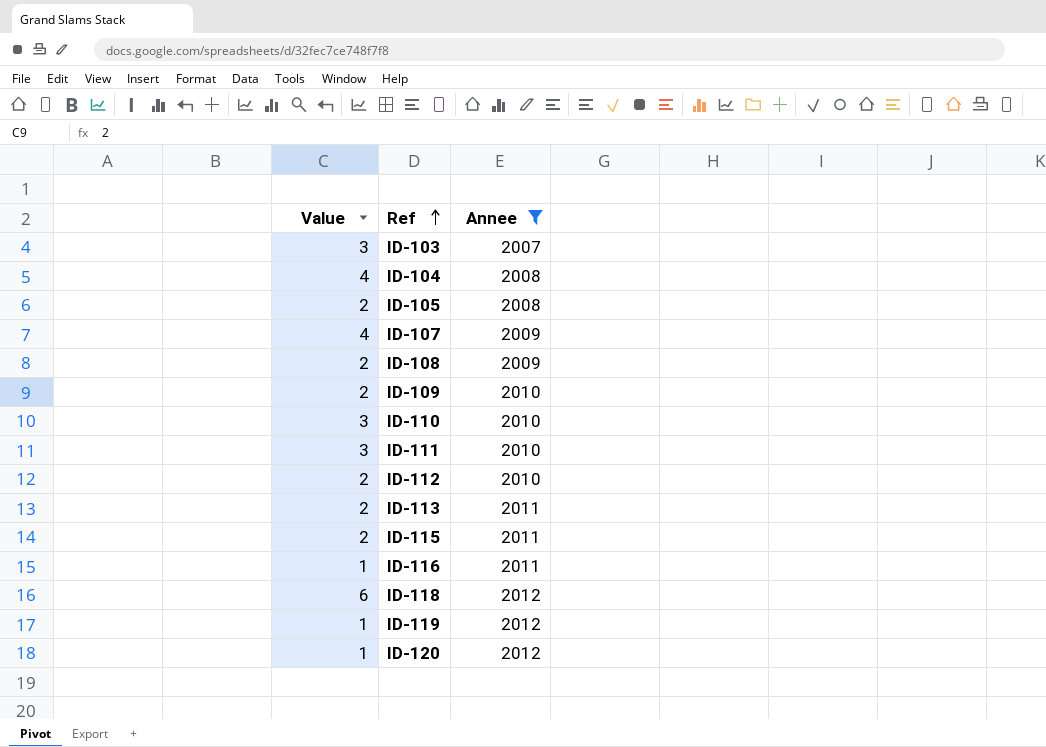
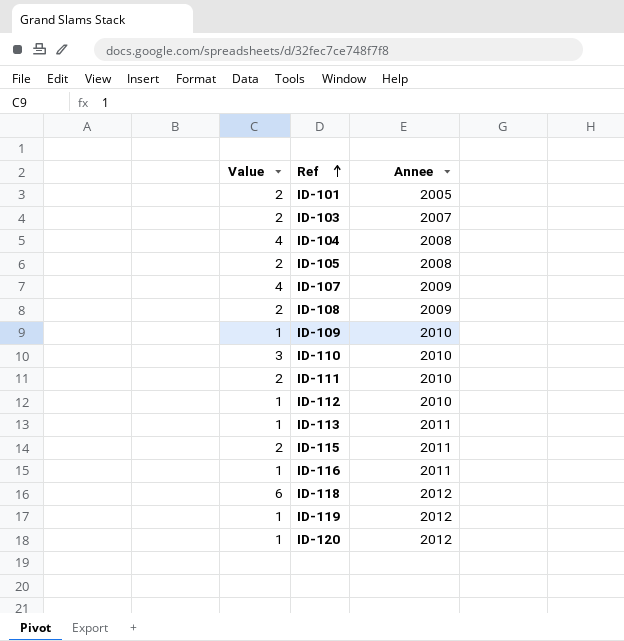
filter: Annee != 2005 -> none
ID-103 | Value: 3 -> 2
ID-109 | Value: 2 -> 1
ID-111 | Value: 3 -> 2
ID-112 | Value: 2 -> 1
ID-113 | Value: 2 -> 1

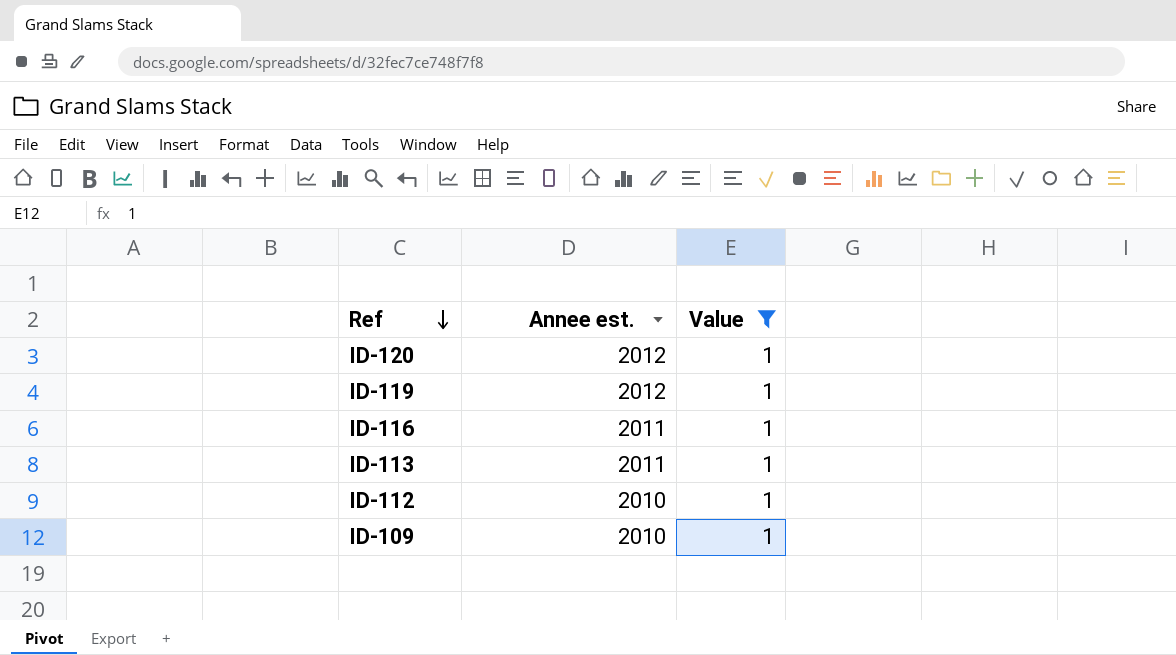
filter: none -> Value = 1
row order: Ref ascending -> Ref descending
column name: Annee -> Annee est.
column Value | position: 1 -> 3

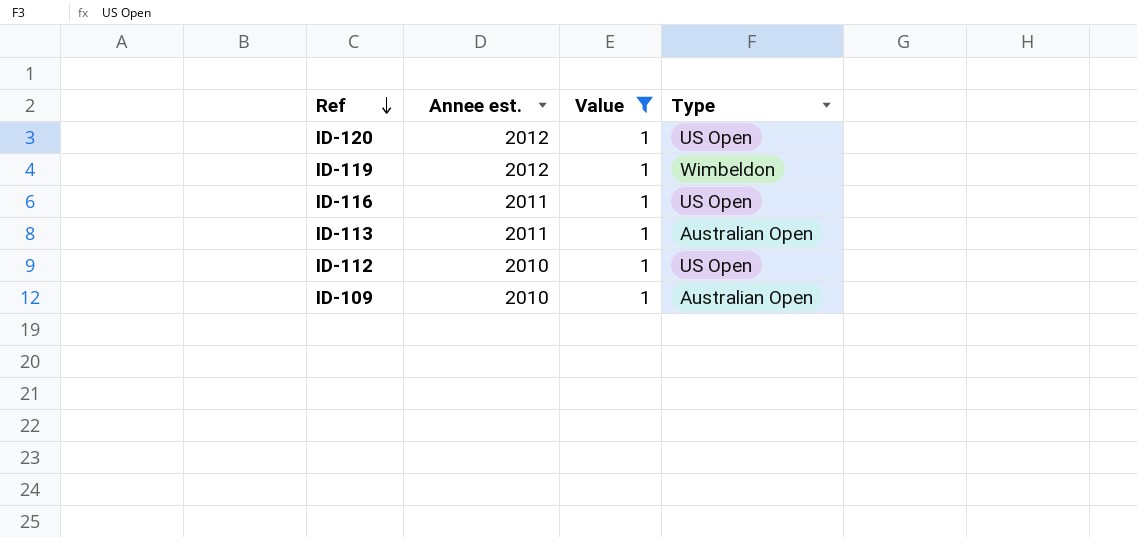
column Type | position: none -> 4

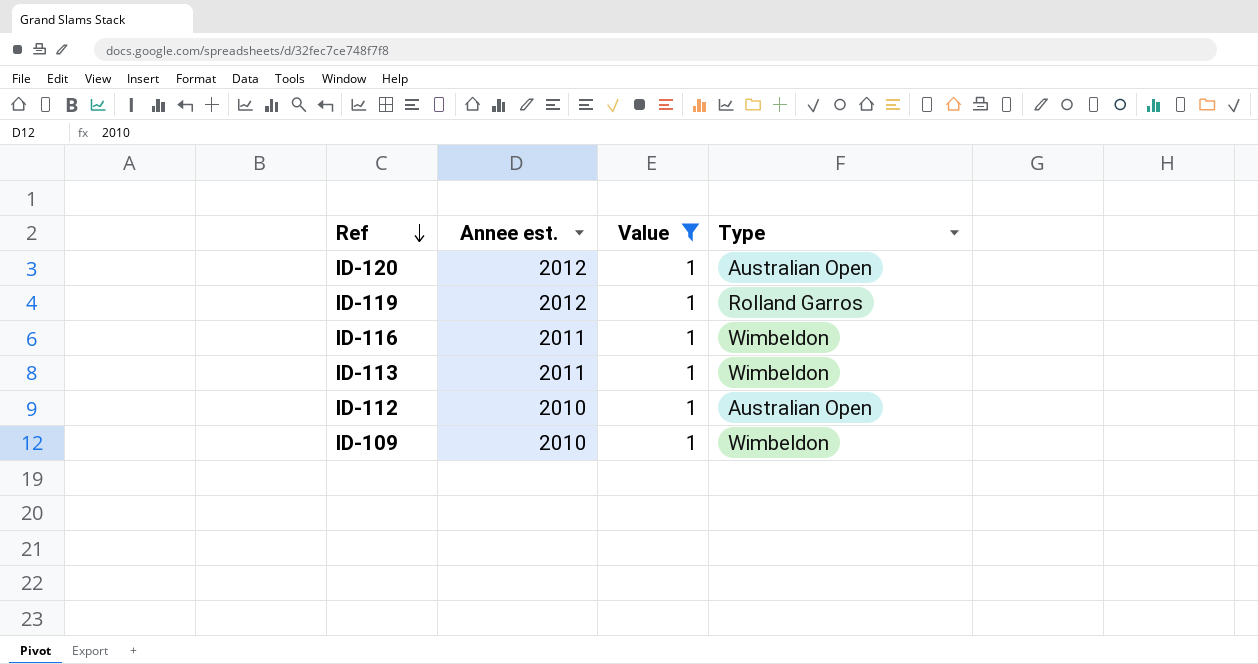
ID-120 | Type: US Open -> Australian Open
ID-119 | Type: Wimbeldon -> Rolland Garros
ID-116 | Type: US Open -> Wimbeldon
ID-113 | Type: Australian Open -> Wimbeldon
ID-112 | Type: US Open -> Australian Open
ID-109 | Type: Australian Open -> Wimbeldon

